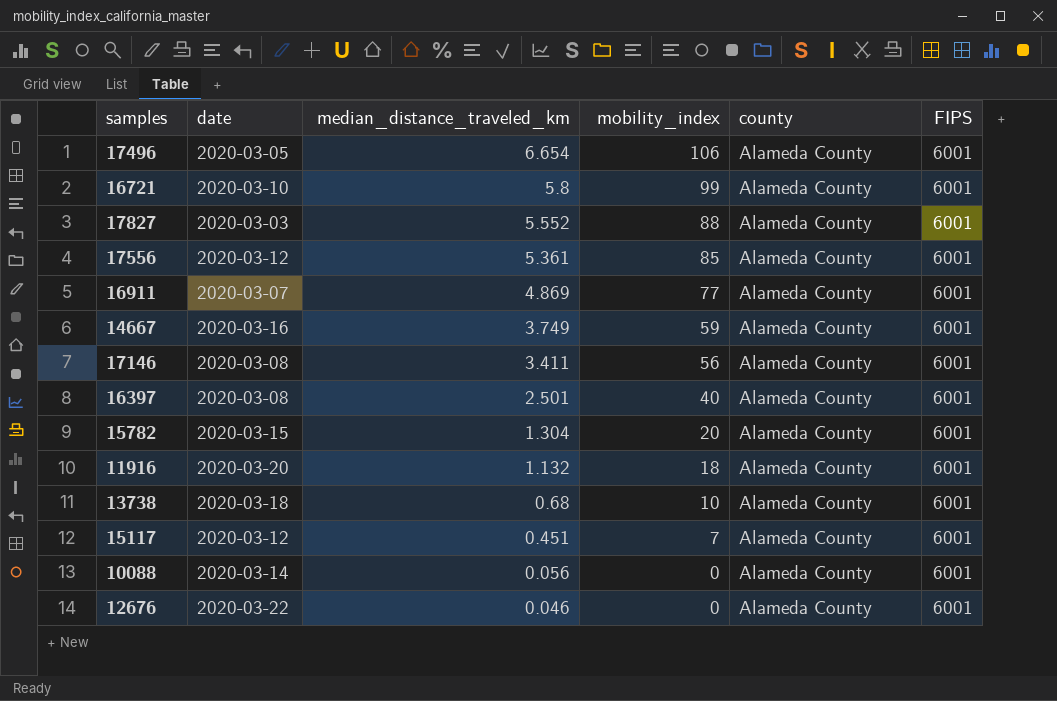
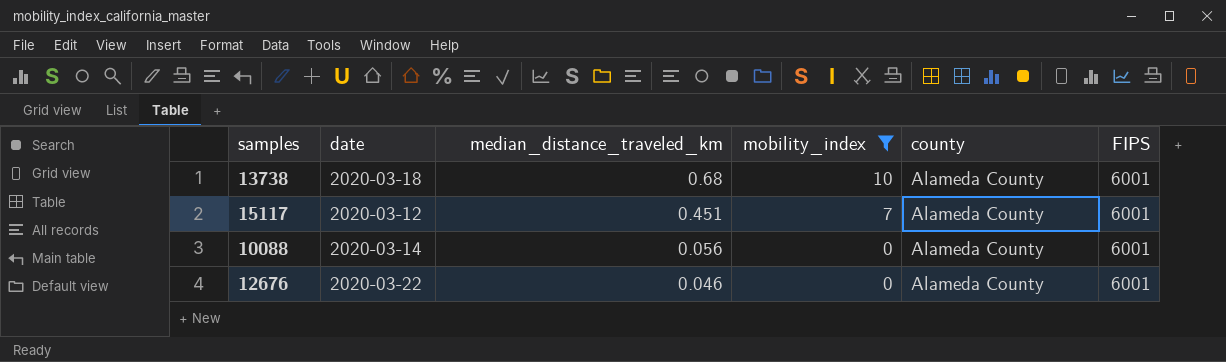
filter: none -> mobility_index <= 10

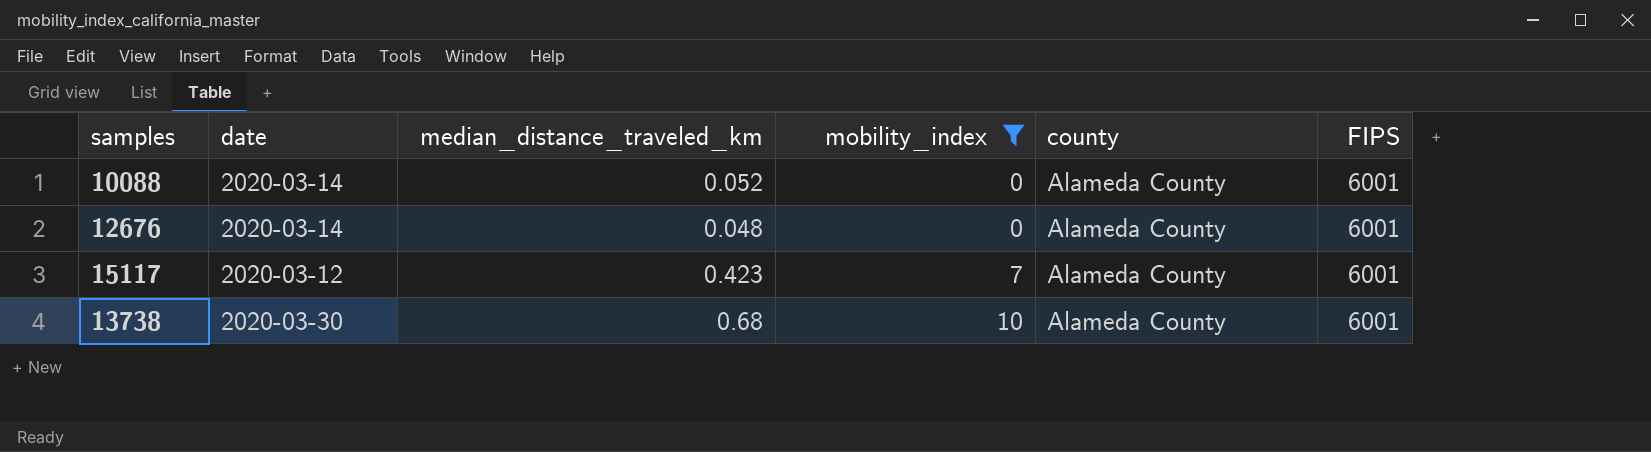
row order: median_distance_traveled_km descending -> mobility_index ascending
10088 | median_distance_traveled_km: 0.056 -> 0.052
12676 | date: 2020-03-22 -> 2020-03-14
12676 | median_distance_traveled_km: 0.046 -> 0.048
15117 | median_distance_traveled_km: 0.451 -> 0.423
13738 | date: 2020-03-18 -> 2020-03-30

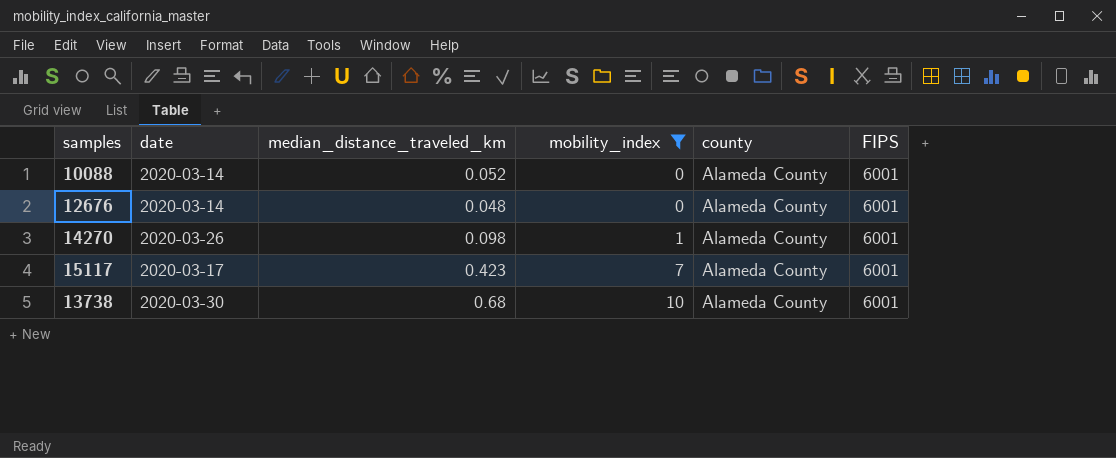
row 14270: none -> 2020-03-26 | 0.098 | 1 | Alameda County | 6001
15117 | date: 2020-03-12 -> 2020-03-17

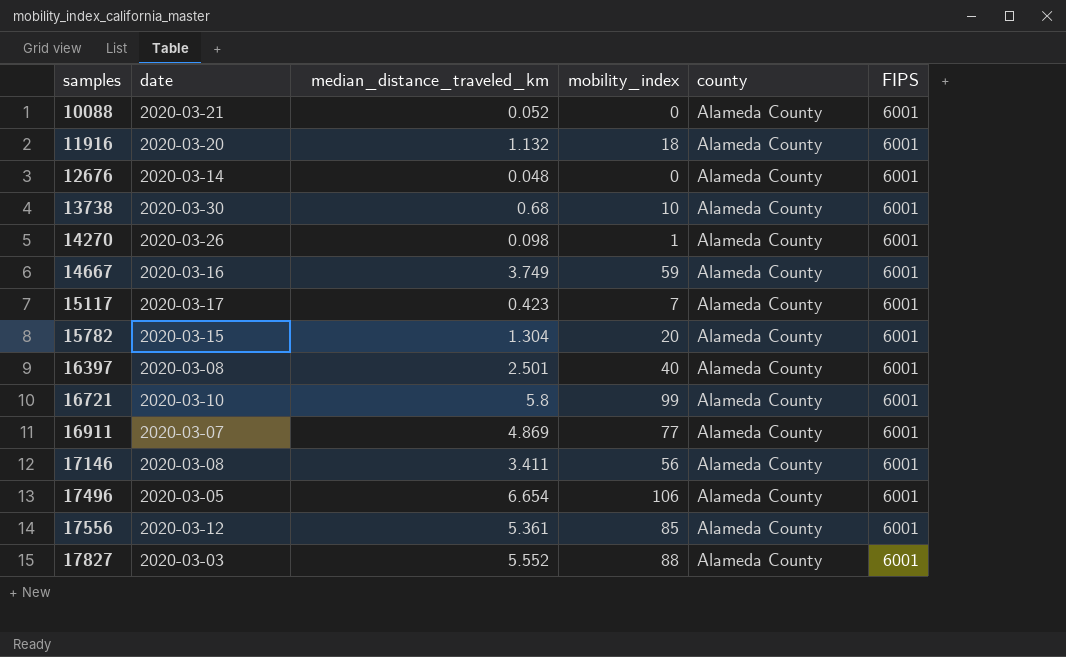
filter: mobility_index <= 10 -> none
row order: mobility_index ascending -> samples ascending
10088 | date: 2020-03-14 -> 2020-03-21

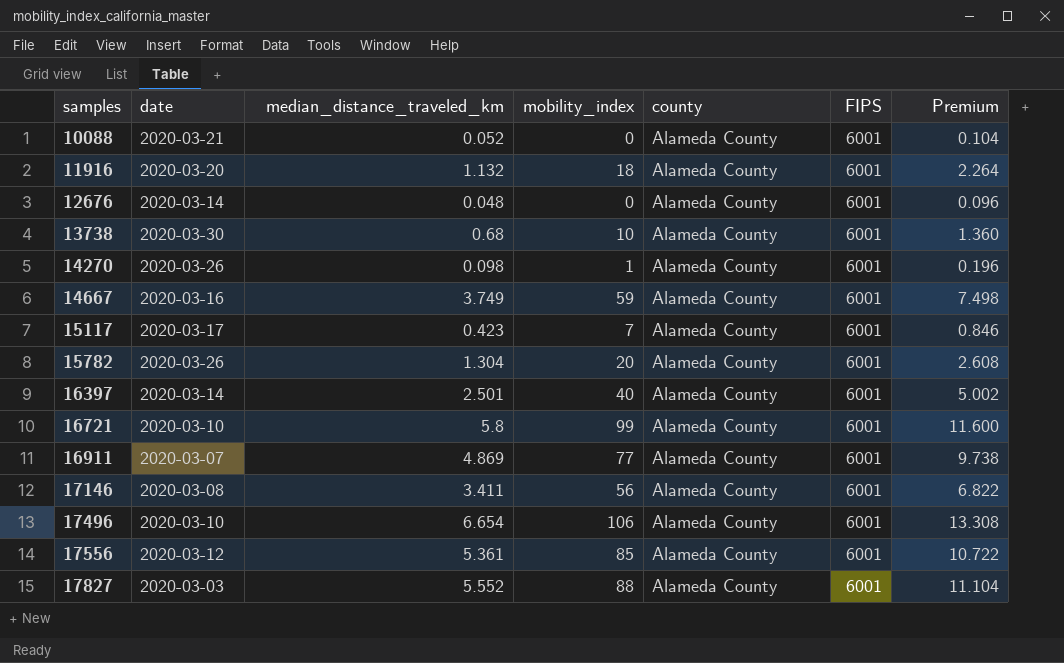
column Premium | formula: none -> [median_distance_traveled_km] * 2
15782 | date: 2020-03-15 -> 2020-03-26
16397 | date: 2020-03-08 -> 2020-03-14
17496 | date: 2020-03-05 -> 2020-03-10

